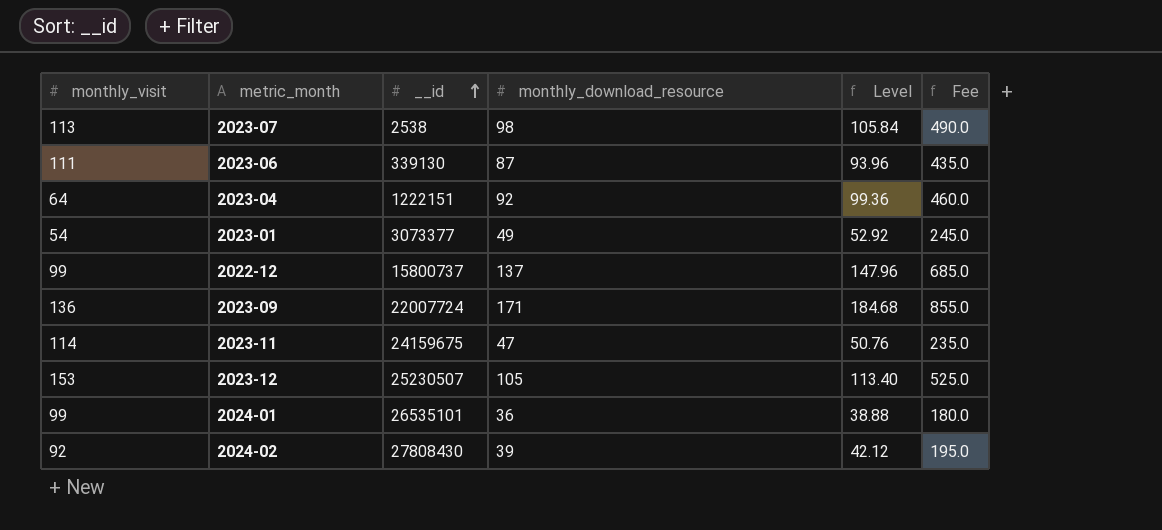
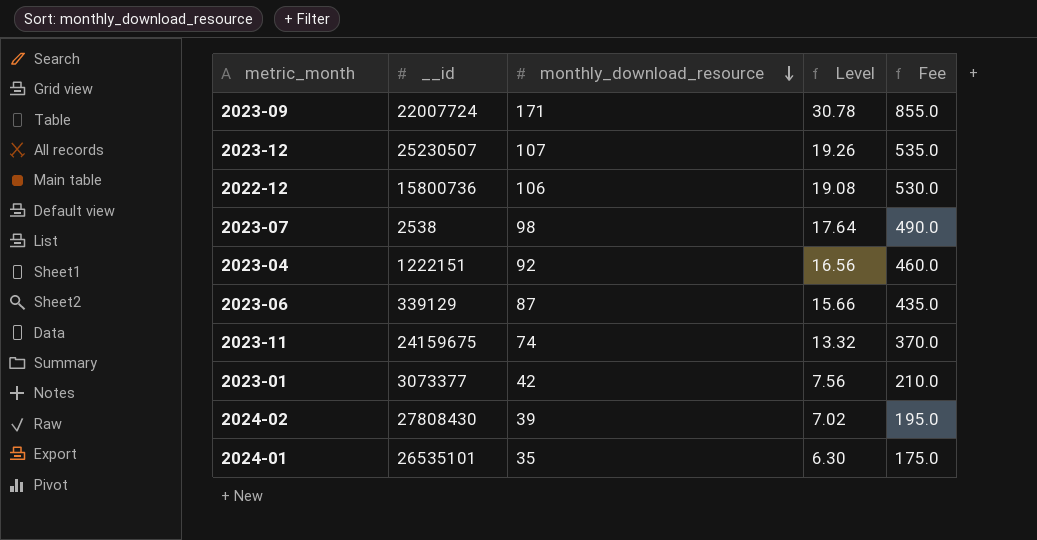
row order: __id ascending -> monthly_download_resource descending
column monthly_visit | position: 1 -> none
column Level | formula: [monthly_download_resource] * 1.08 -> [monthly_download_resource] * 0.18
2023-12 | monthly_download_resource: 105 -> 107
2023-12 | Fee: 525.0 -> 535.0
2022-12 | __id: 15800737 -> 15800736
2022-12 | monthly_download_resource: 137 -> 106
2022-12 | Fee: 685.0 -> 530.0
2023-06 | __id: 339130 -> 339129
2023-11 | monthly_download_resource: 47 -> 74
2023-11 | Fee: 235.0 -> 370.0
2023-01 | monthly_download_resource: 49 -> 42
2023-01 | Fee: 245.0 -> 210.0
2024-01 | monthly_download_resource: 36 -> 35
2024-01 | Fee: 180.0 -> 175.0

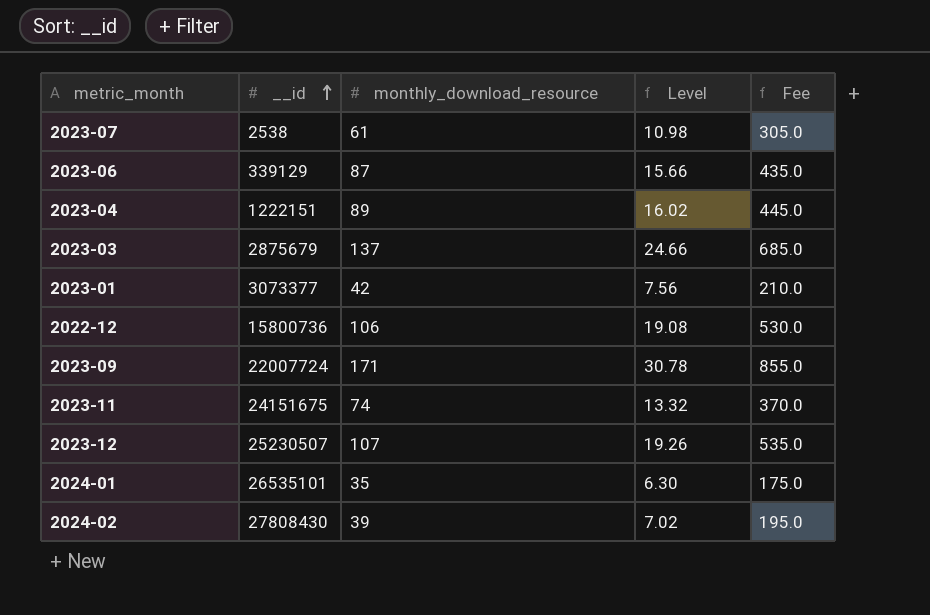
row order: monthly_download_resource descending -> __id ascending
2023-07 | monthly_download_resource: 98 -> 61
2023-07 | Level: 17.64 -> 10.98
2023-07 | Fee: 490.0 -> 305.0
2023-04 | monthly_download_resource: 92 -> 89
2023-04 | Level: 16.56 -> 16.02
2023-04 | Fee: 460.0 -> 445.0
row 2023-03: none -> 2875679 | 137 | 24.66 | 685.0
2023-11 | __id: 24159675 -> 24151675

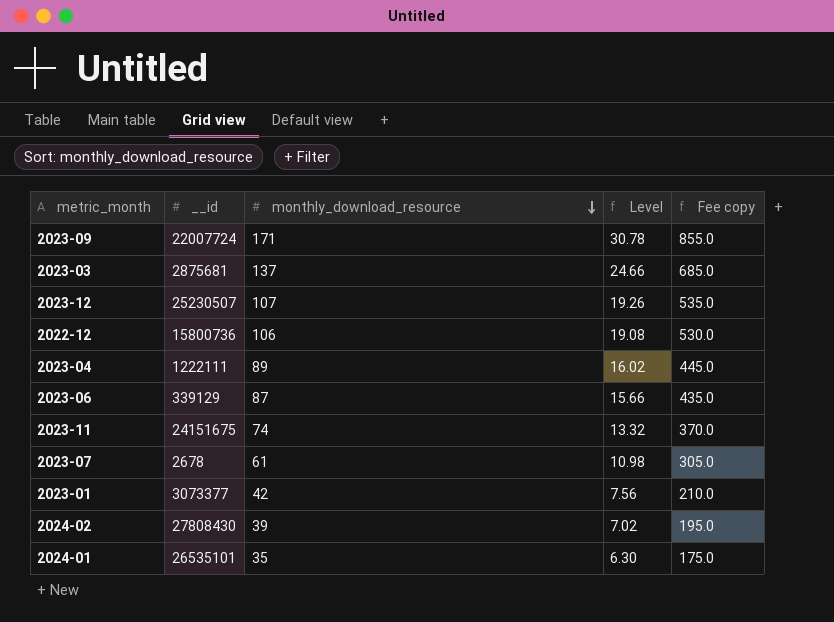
row order: __id ascending -> monthly_download_resource descending
column name: Fee -> Fee copy
2023-03 | __id: 2875679 -> 2875681
2023-04 | __id: 1222151 -> 1222111
2023-07 | __id: 2538 -> 2678

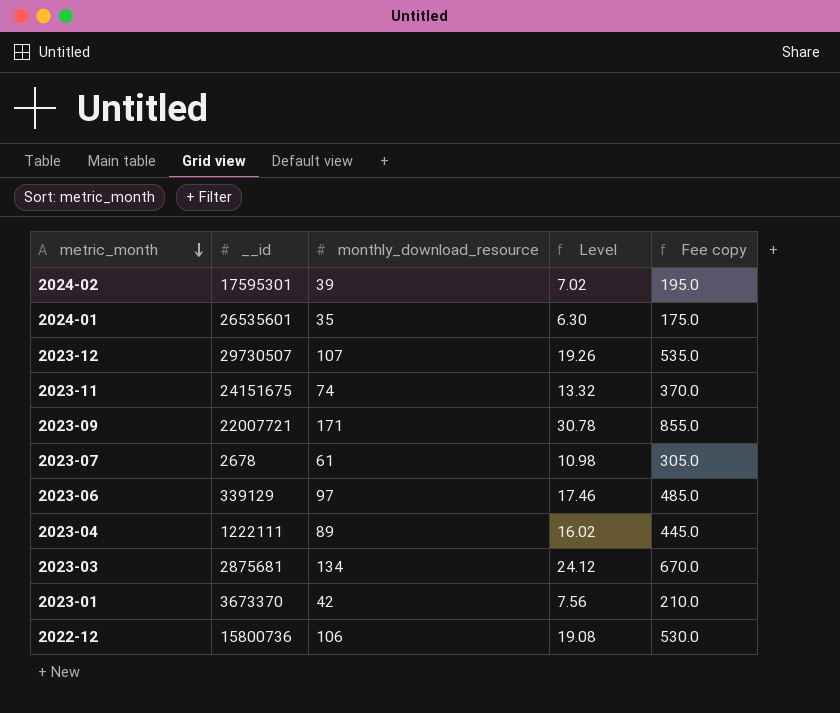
row order: monthly_download_resource descending -> metric_month descending
2024-02 | __id: 27808430 -> 17595301
2024-01 | __id: 26535101 -> 26535601
2023-12 | __id: 25230507 -> 29730507
2023-09 | __id: 22007724 -> 22007721
2023-06 | monthly_download_resource: 87 -> 97
2023-06 | Level: 15.66 -> 17.46
2023-06 | Fee copy: 435.0 -> 485.0
2023-03 | monthly_download_resource: 137 -> 134
2023-03 | Level: 24.66 -> 24.12
2023-03 | Fee copy: 685.0 -> 670.0
2023-01 | __id: 3073377 -> 3673370

